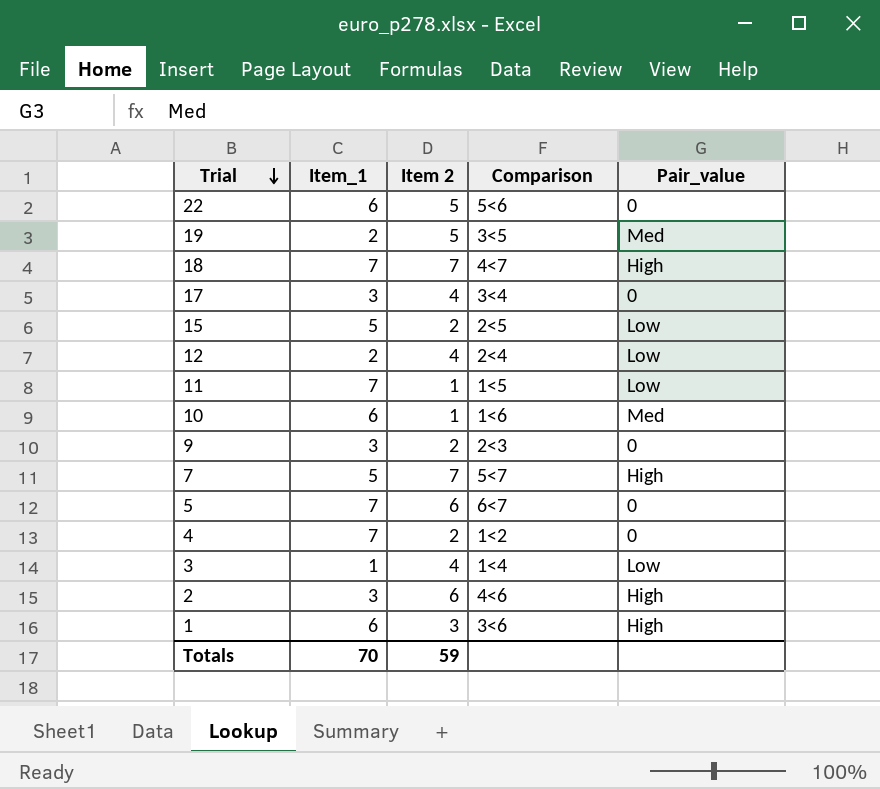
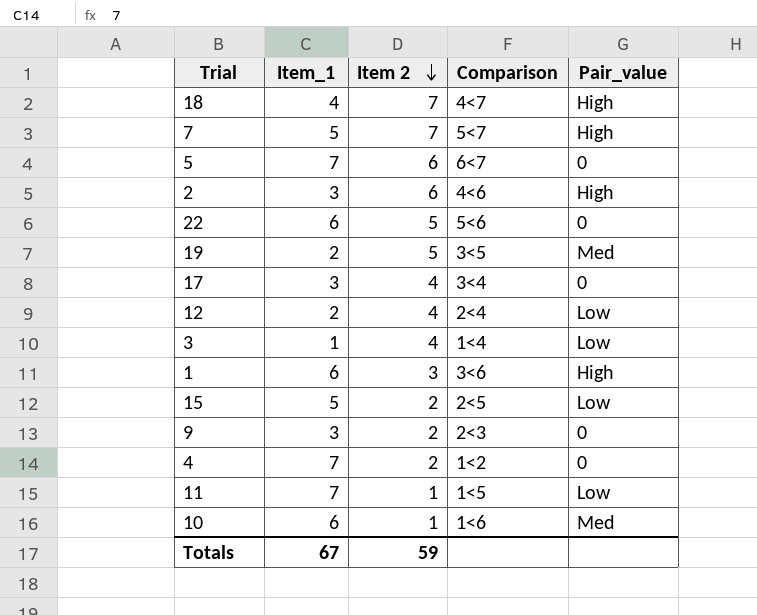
row order: Trial descending -> Item 2 descending
18 | Item_1: 7 -> 4
Totals | Item_1: 70 -> 67

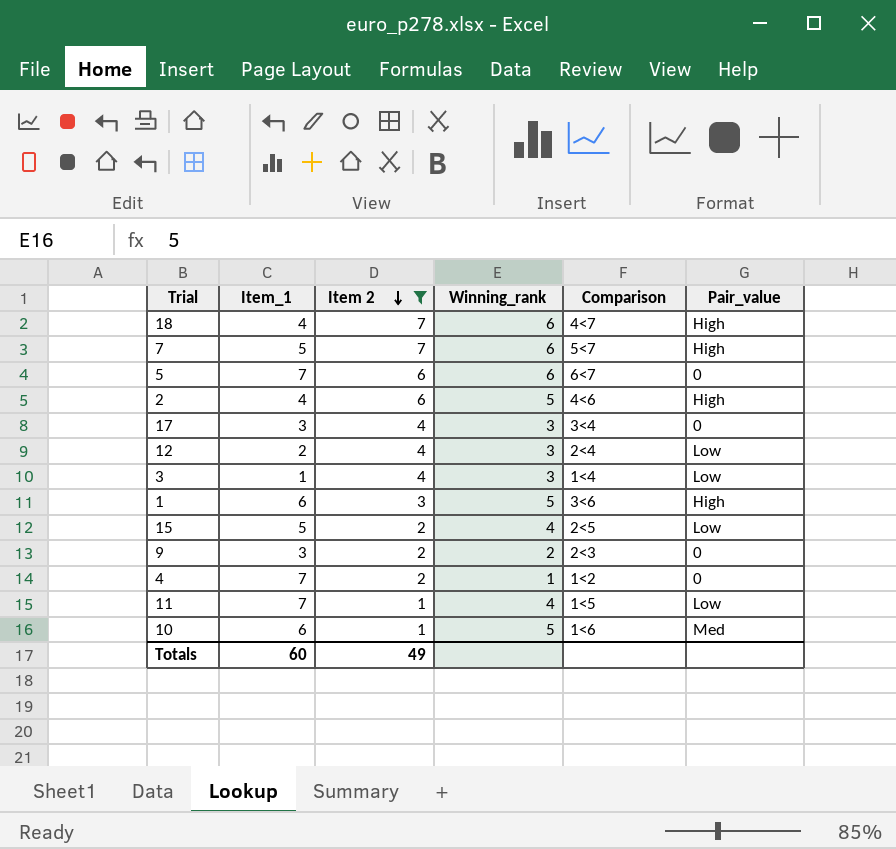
filter: none -> Item 2 != 5
column Winning_rank | position: none -> 4
2 | Item_1: 3 -> 4
Totals | Item_1: 67 -> 60
Totals | Item 2: 59 -> 49

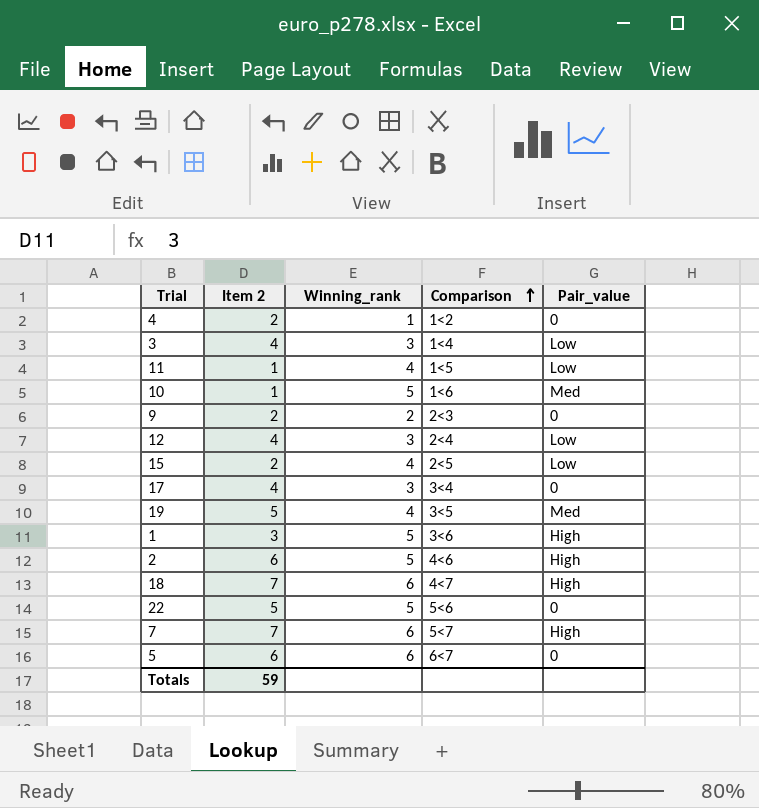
filter: Item 2 != 5 -> none
row order: Item 2 descending -> Comparison ascending
column Item_1 | position: 2 -> none
Totals | Item 2: 49 -> 59

